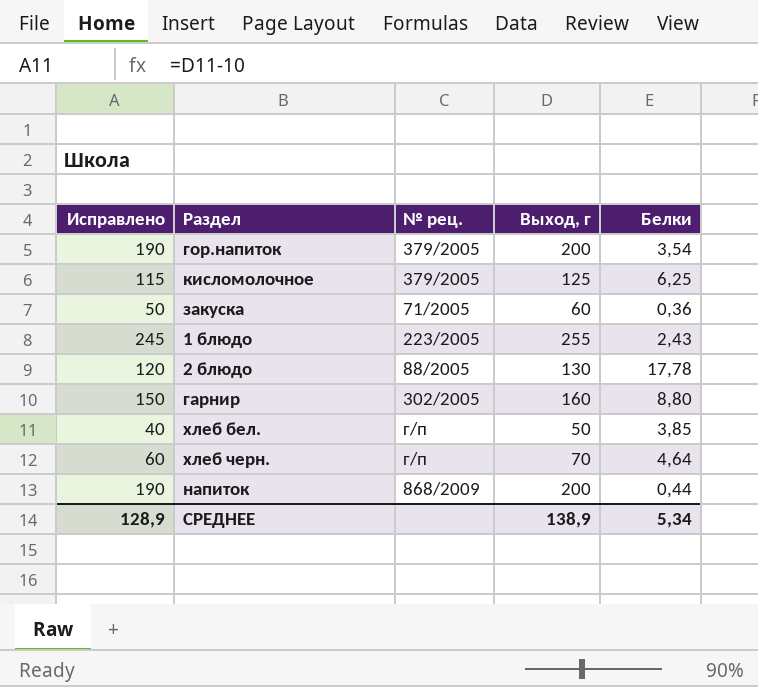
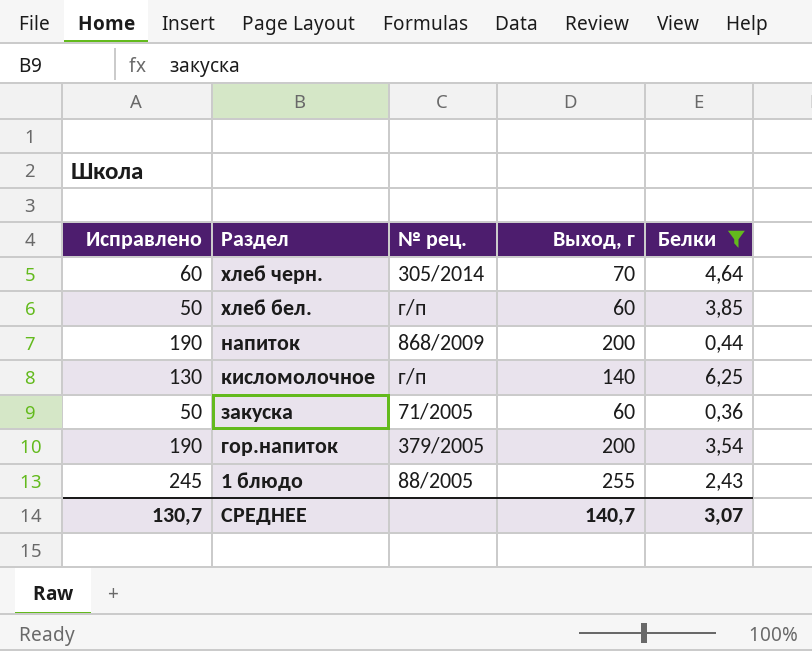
filter: none -> Белки <= 6,25
row order: none -> Раздел descending
хлеб черн. | № рец.: г/п -> 305/2014
хлеб бел. | Исправлено: 40 -> 50
хлеб бел. | Выход, г: 50 -> 60
кисломолочное | Исправлено: 115 -> 130
кисломолочное | № рец.: 379/2005 -> г/п
кисломолочное | Выход, г: 125 -> 140
1 блюдо | № рец.: 223/2005 -> 88/2005
СРЕДНЕЕ | Исправлено: 128,9 -> 130,7
СРЕДНЕЕ | Выход, г: 138,9 -> 140,7
СРЕДНЕЕ | Белки: 5,34 -> 3,07

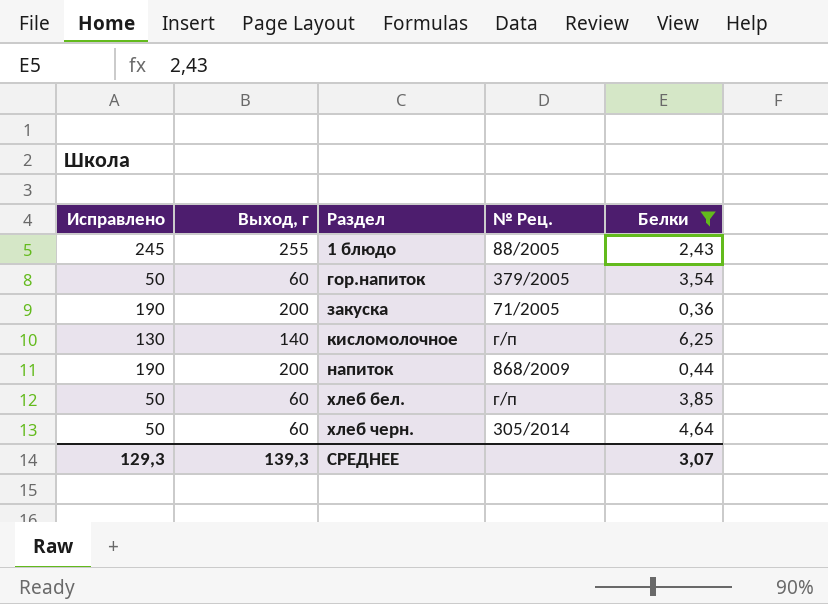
row order: Раздел descending -> Раздел ascending
column Выход, г | position: 4 -> 2
column name: № рец. -> № Рец.
гор.напиток | Исправлено: 190 -> 50
гор.напиток | Выход, г: 200 -> 60
закуска | Исправлено: 50 -> 190
закуска | Выход, г: 60 -> 200
хлеб черн. | Исправлено: 60 -> 50
хлеб черн. | Выход, г: 70 -> 60
СРЕДНЕЕ | Исправлено: 130,7 -> 129,3
СРЕДНЕЕ | Выход, г: 140,7 -> 139,3

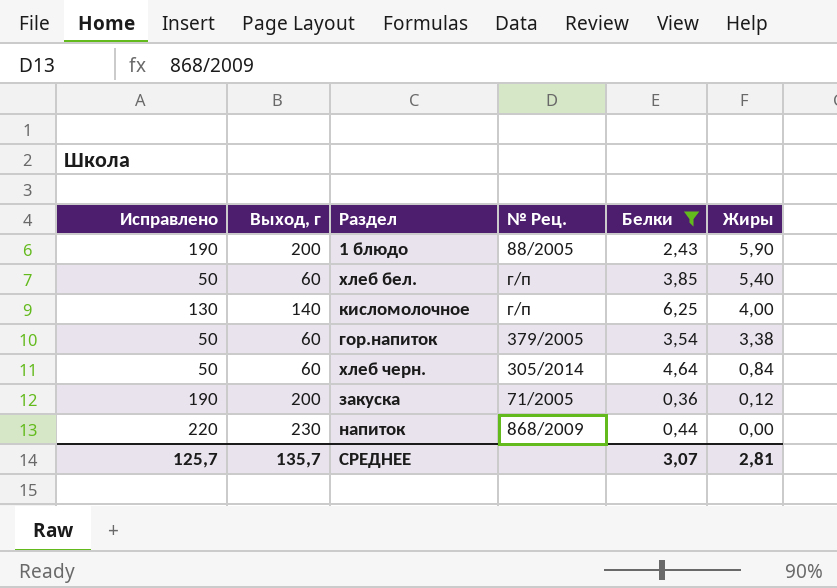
row order: Раздел ascending -> Жиры descending
column Жиры | position: none -> 6
1 блюдо | Исправлено: 245 -> 190
1 блюдо | Выход, г: 255 -> 200
напиток | Исправлено: 190 -> 220
напиток | Выход, г: 200 -> 230
СРЕДНЕЕ | Исправлено: 129,3 -> 125,7
СРЕДНЕЕ | Выход, г: 139,3 -> 135,7

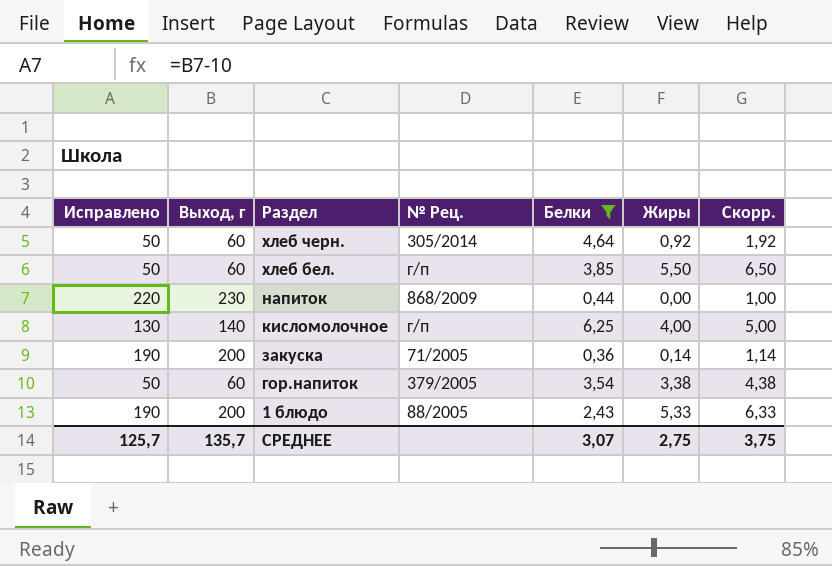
row order: Жиры descending -> Раздел descending
column Скорр. | formula: none -> [Жиры] + 1
хлеб черн. | Жиры: 0,84 -> 0,92
хлеб бел. | Жиры: 5,40 -> 5,50
закуска | Жиры: 0,12 -> 0,14
1 блюдо | Жиры: 5,90 -> 5,33
СРЕДНЕЕ | Жиры: 2,81 -> 2,75

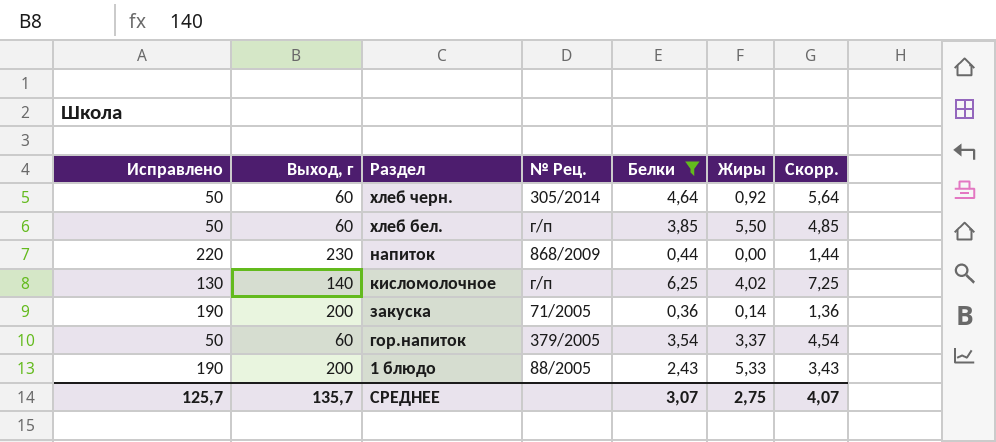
column Скорр. | formula: [Жиры] + 1 -> [Белки] + 1
кисломолочное | Жиры: 4,00 -> 4,02
гор.напиток | Жиры: 3,38 -> 3,37
СРЕДНЕЕ | Скорр.: 3,75 -> 4,07

